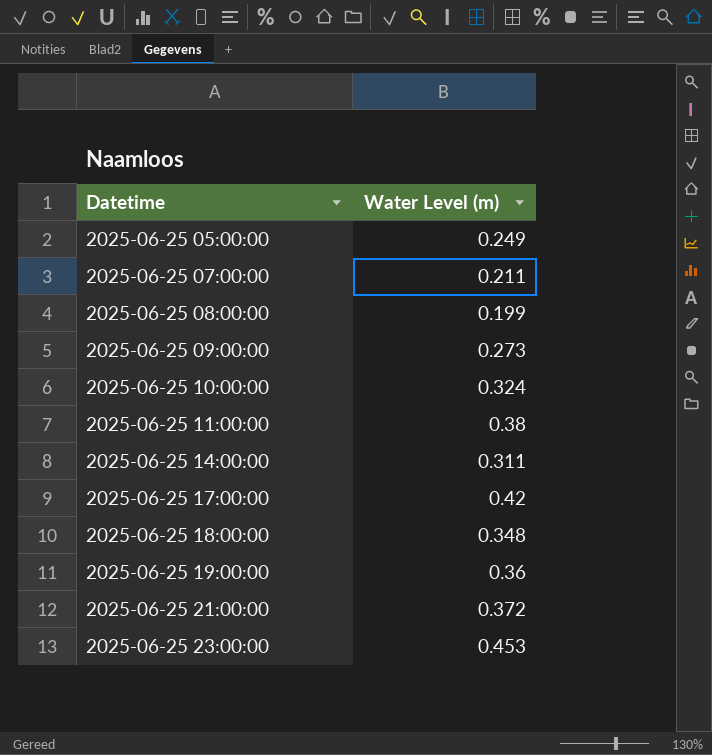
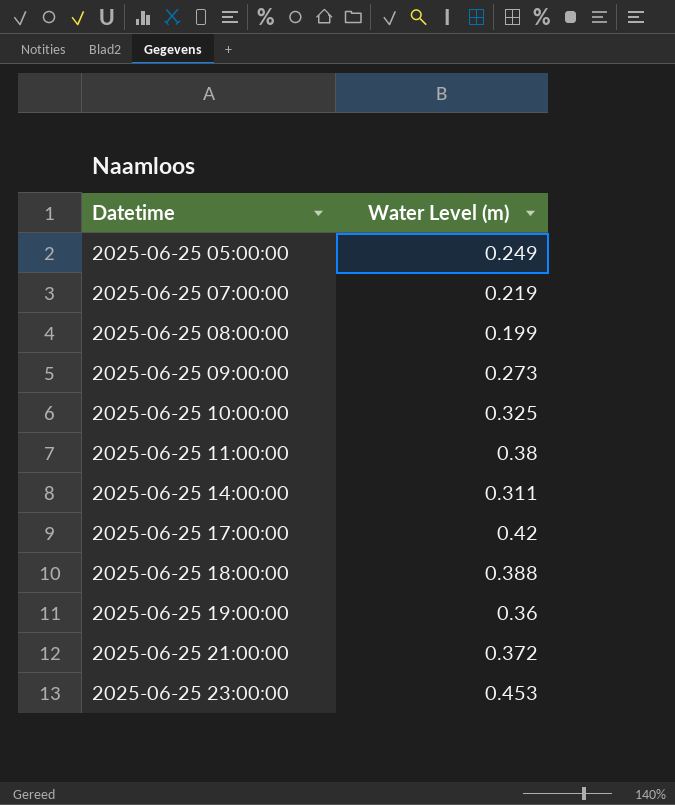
2025-06-25 07:00:00 | Water Level (m): 0.211 -> 0.219
2025-06-25 10:00:00 | Water Level (m): 0.324 -> 0.325
2025-06-25 18:00:00 | Water Level (m): 0.348 -> 0.388

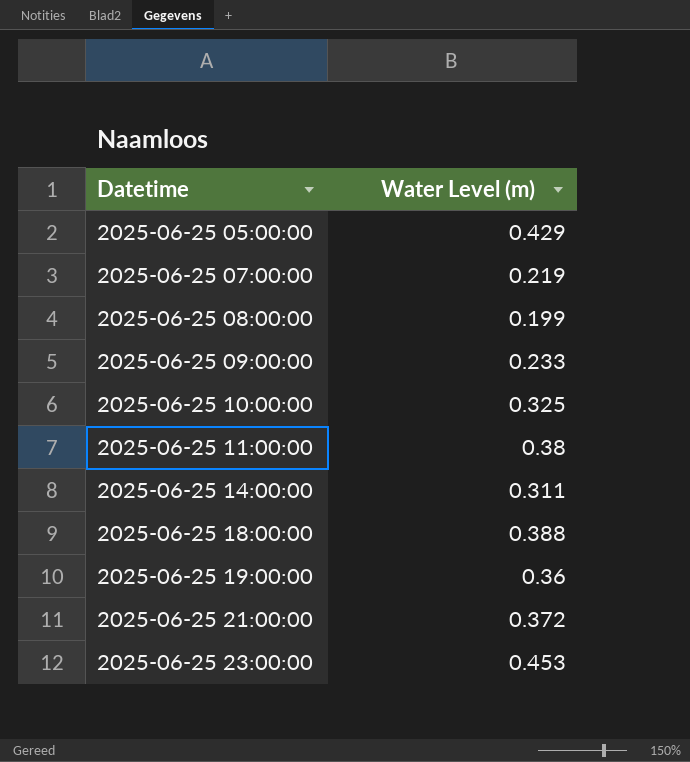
row 2025-06-25 17:00:00: 0.42 -> none
2025-06-25 05:00:00 | Water Level (m): 0.249 -> 0.429
2025-06-25 09:00:00 | Water Level (m): 0.273 -> 0.233

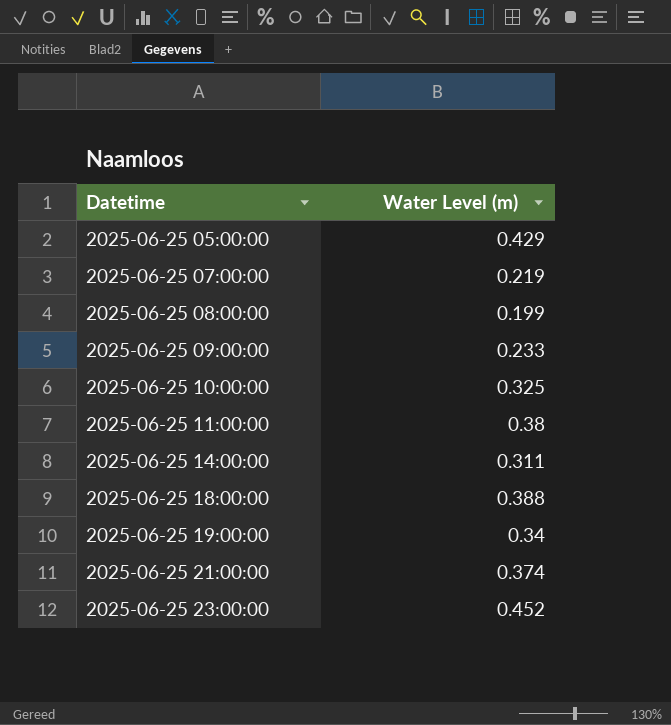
2025-06-25 19:00:00 | Water Level (m): 0.36 -> 0.34
2025-06-25 21:00:00 | Water Level (m): 0.372 -> 0.374
2025-06-25 23:00:00 | Water Level (m): 0.453 -> 0.452

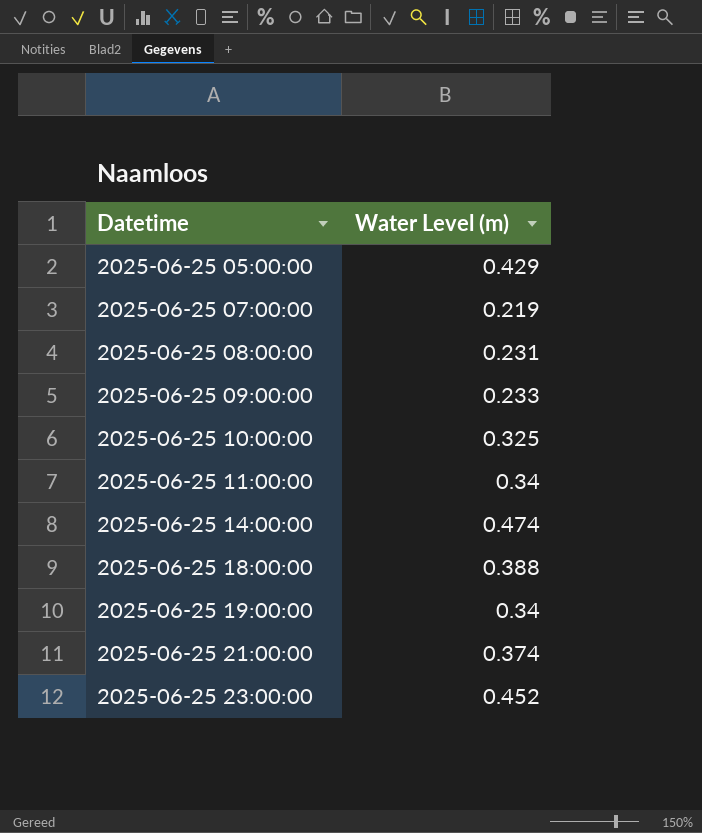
2025-06-25 08:00:00 | Water Level (m): 0.199 -> 0.231
2025-06-25 11:00:00 | Water Level (m): 0.38 -> 0.34
2025-06-25 14:00:00 | Water Level (m): 0.311 -> 0.474

